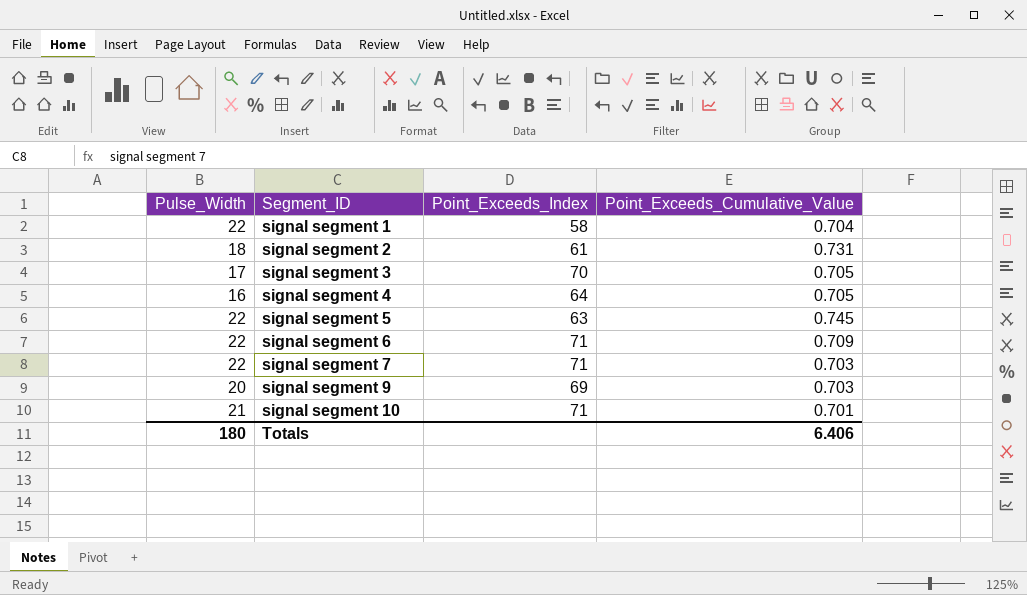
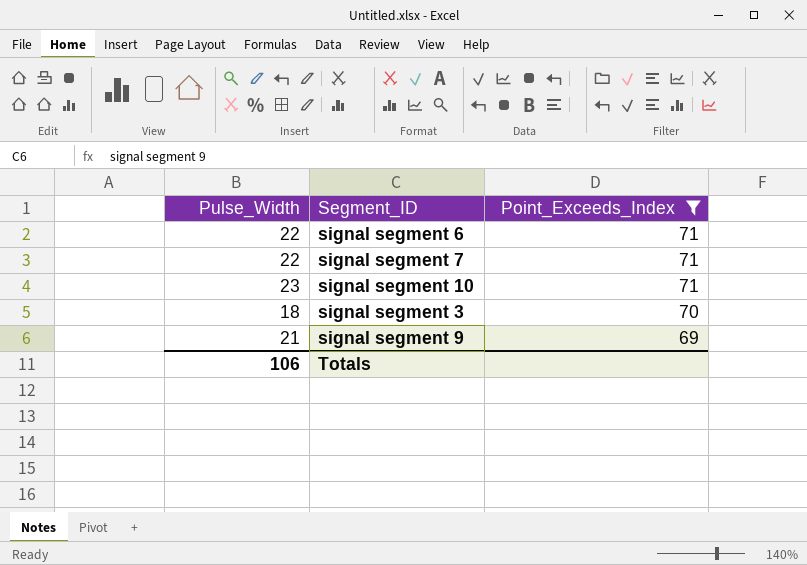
filter: none -> Point_Exceeds_Index >= 69
row order: Segment_ID ascending -> Point_Exceeds_Index descending
column Point_Exceeds_Cumulative_Value | position: 4 -> none
signal segment 10 | Pulse_Width: 21 -> 23
signal segment 3 | Pulse_Width: 17 -> 18
signal segment 9 | Pulse_Width: 20 -> 21
Totals | Pulse_Width: 180 -> 106

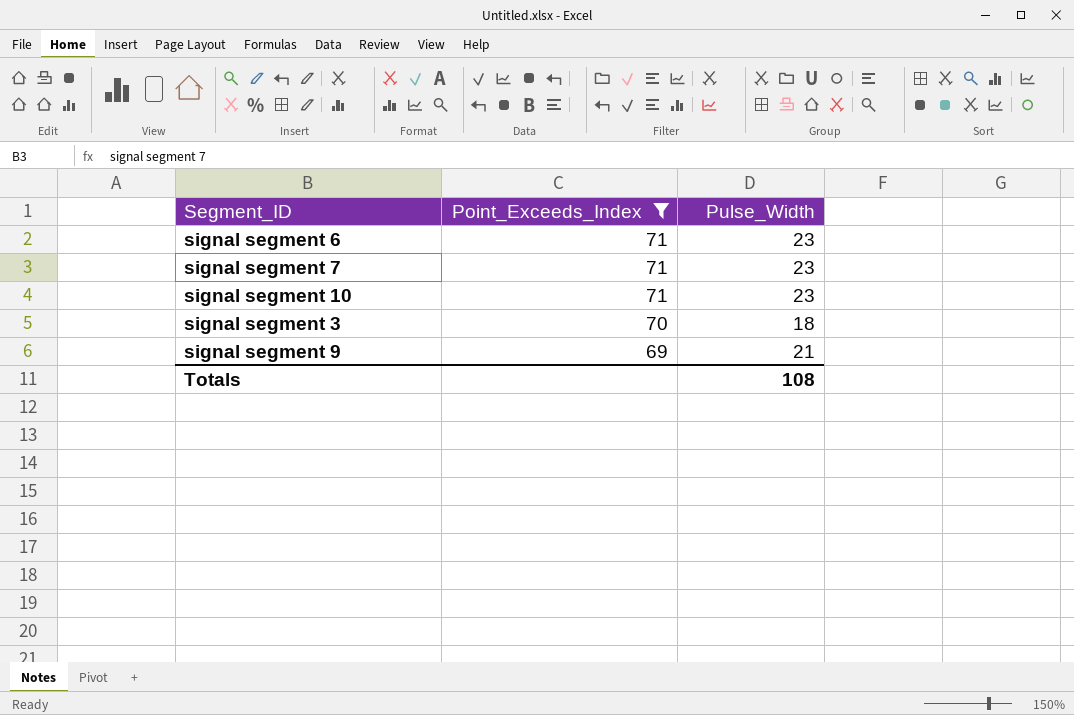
column Pulse_Width | position: 1 -> 3
signal segment 6 | Pulse_Width: 22 -> 23
signal segment 7 | Pulse_Width: 22 -> 23
Totals | Pulse_Width: 106 -> 108

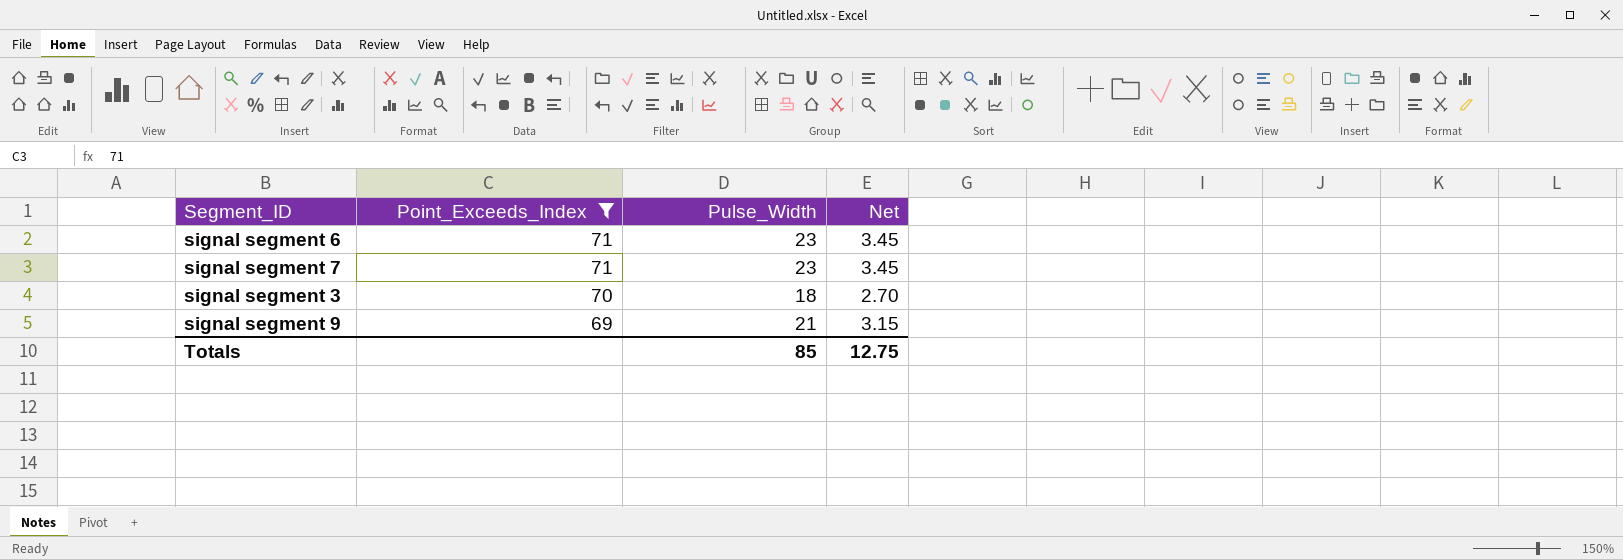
column Net | formula: none -> [Pulse_Width] * 0.15
row signal segment 10: 71 | 23 -> none
Totals | Pulse_Width: 108 -> 85

